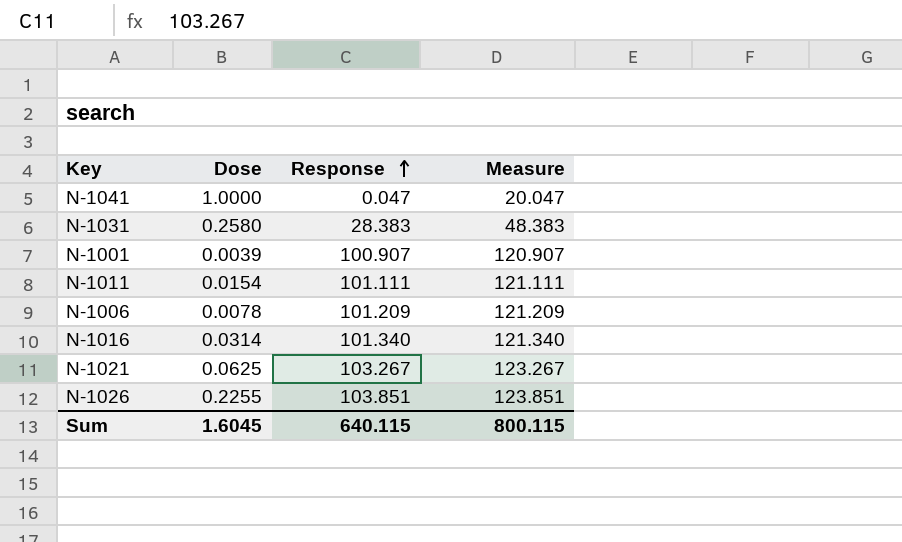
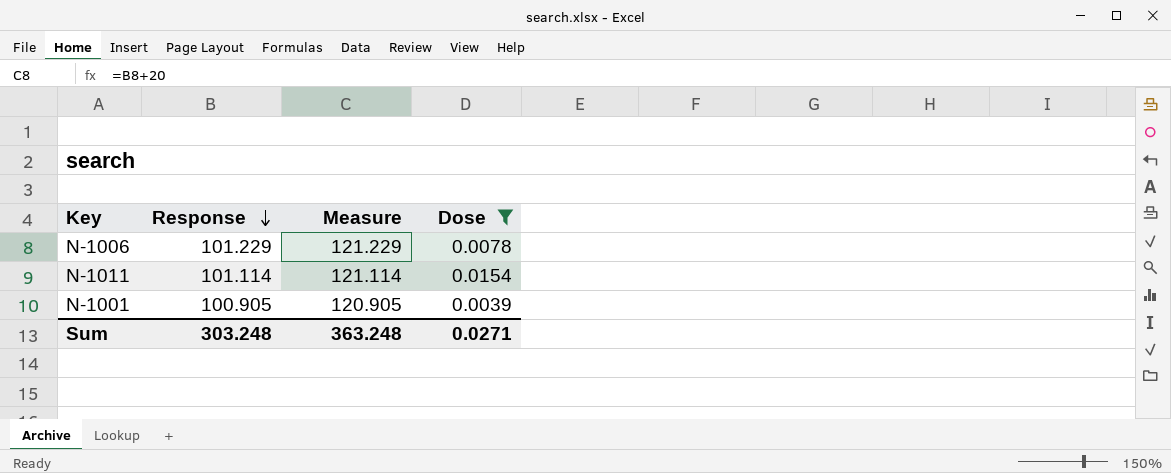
filter: none -> Dose <= 0.0154
row order: Response ascending -> Response descending
column Dose | position: 2 -> 4
N-1006 | Response: 101.209 -> 101.229
N-1006 | Measure: 121.209 -> 121.229
N-1011 | Response: 101.111 -> 101.114
N-1011 | Measure: 121.111 -> 121.114
N-1001 | Response: 100.907 -> 100.905
N-1001 | Measure: 120.907 -> 120.905
Sum | Response: 640.115 -> 303.248
Sum | Measure: 800.115 -> 363.248
Sum | Dose: 1.6045 -> 0.0271

